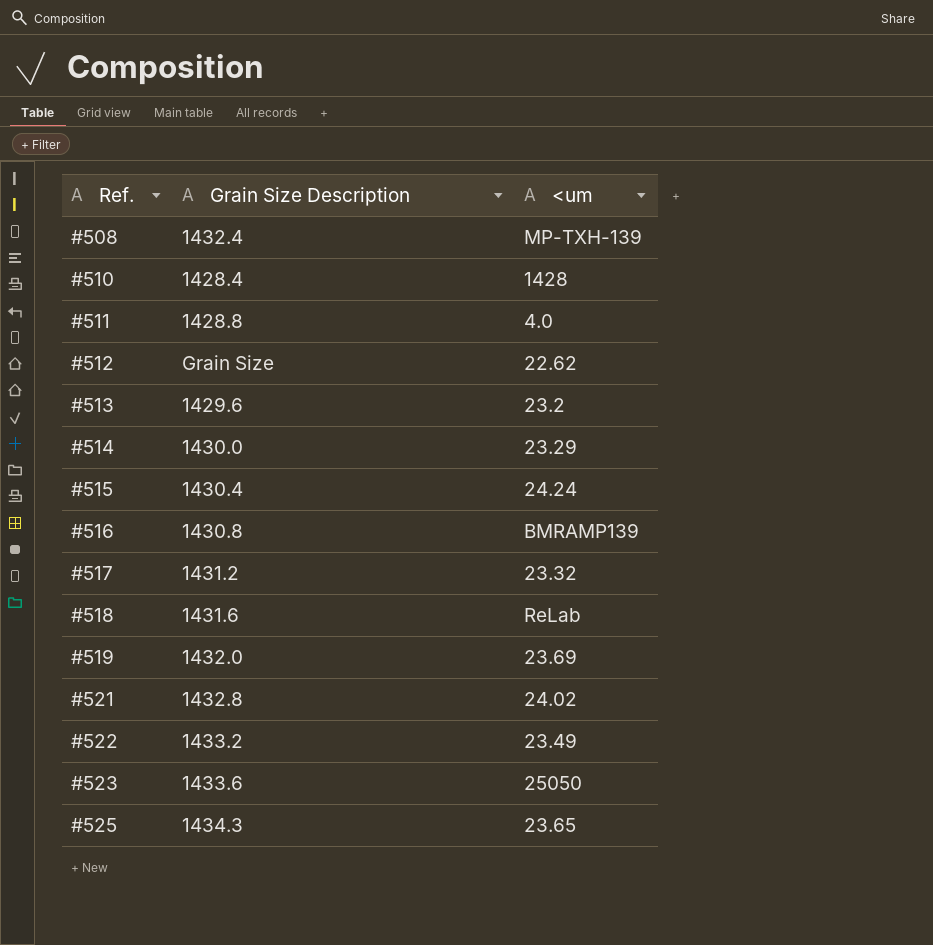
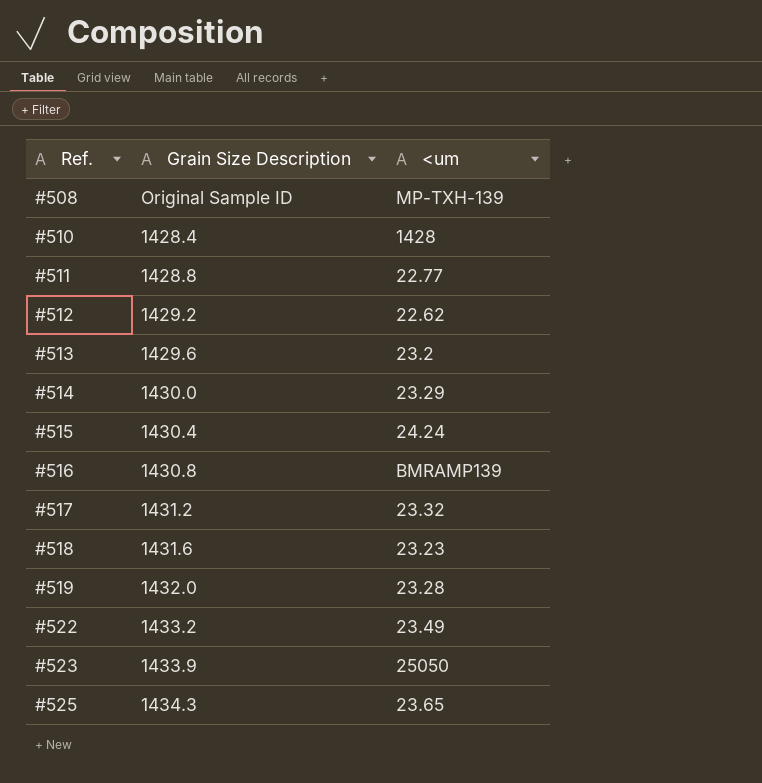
row #521: 1432.8 | 24.02 -> none
#508 | Grain Size Description: 1432.4 -> Original Sample ID
#511 | <um: 4.0 -> 22.77
#512 | Grain Size Description: Grain Size -> 1429.2
#518 | <um: ReLab -> 23.23
#519 | <um: 23.69 -> 23.28
#523 | Grain Size Description: 1433.6 -> 1433.9

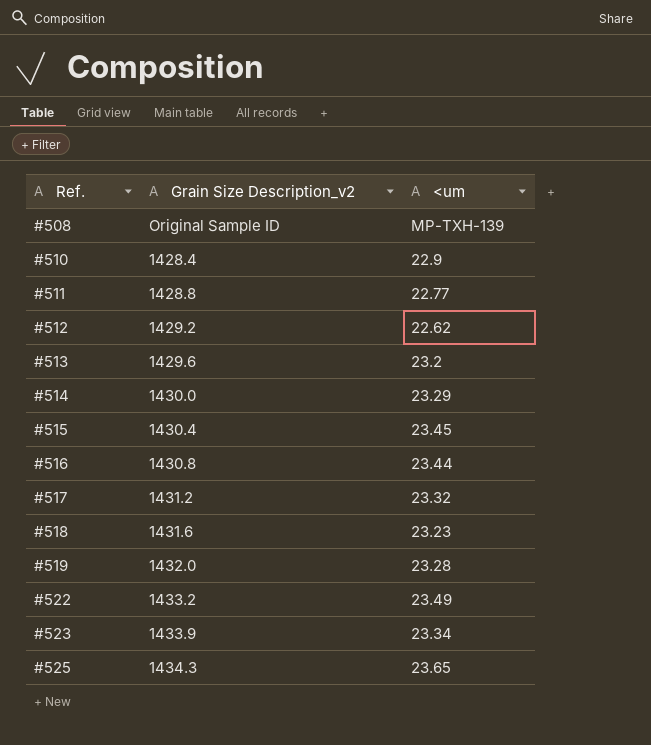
column name: Grain Size Description -> Grain Size Description_v2
#510 | <um: 1428 -> 22.9
#515 | <um: 24.24 -> 23.45
#516 | <um: BMRAMP139 -> 23.44
#523 | <um: 25050 -> 23.34

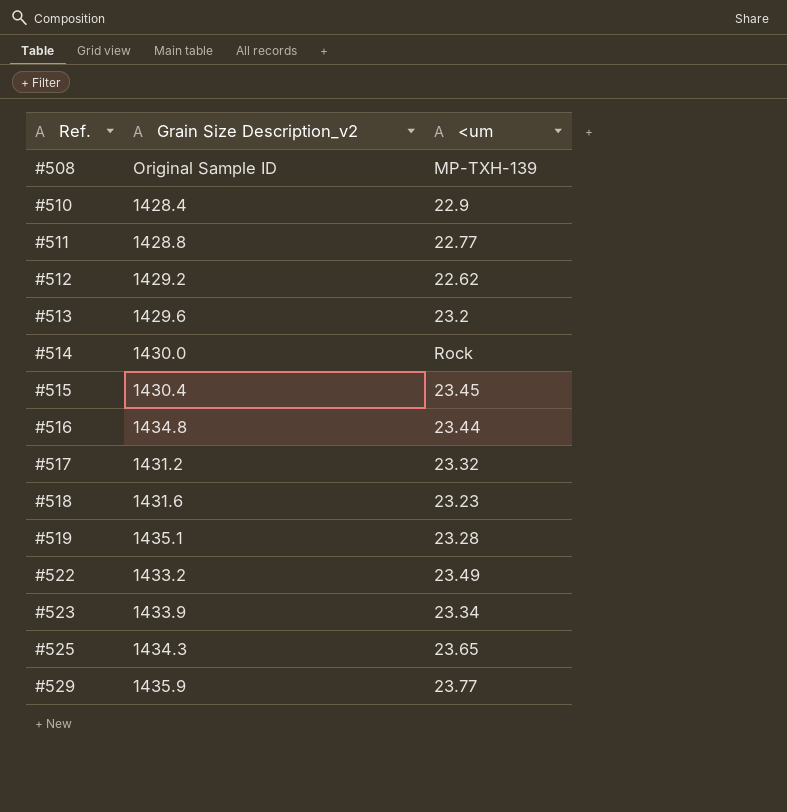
#514 | <um: 23.29 -> Rock
#516 | Grain Size Description_v2: 1430.8 -> 1434.8
#519 | Grain Size Description_v2: 1432.0 -> 1435.1
row #529: none -> 1435.9 | 23.77

